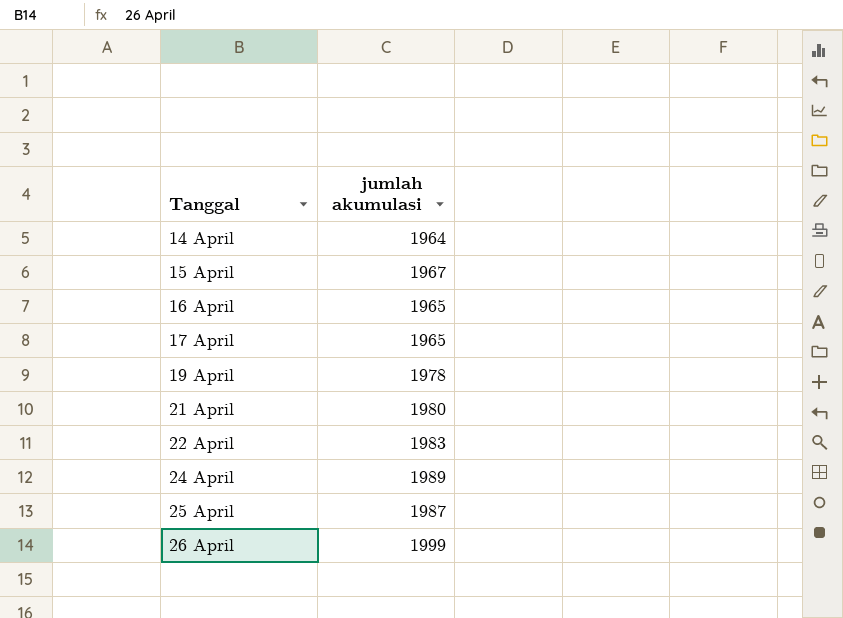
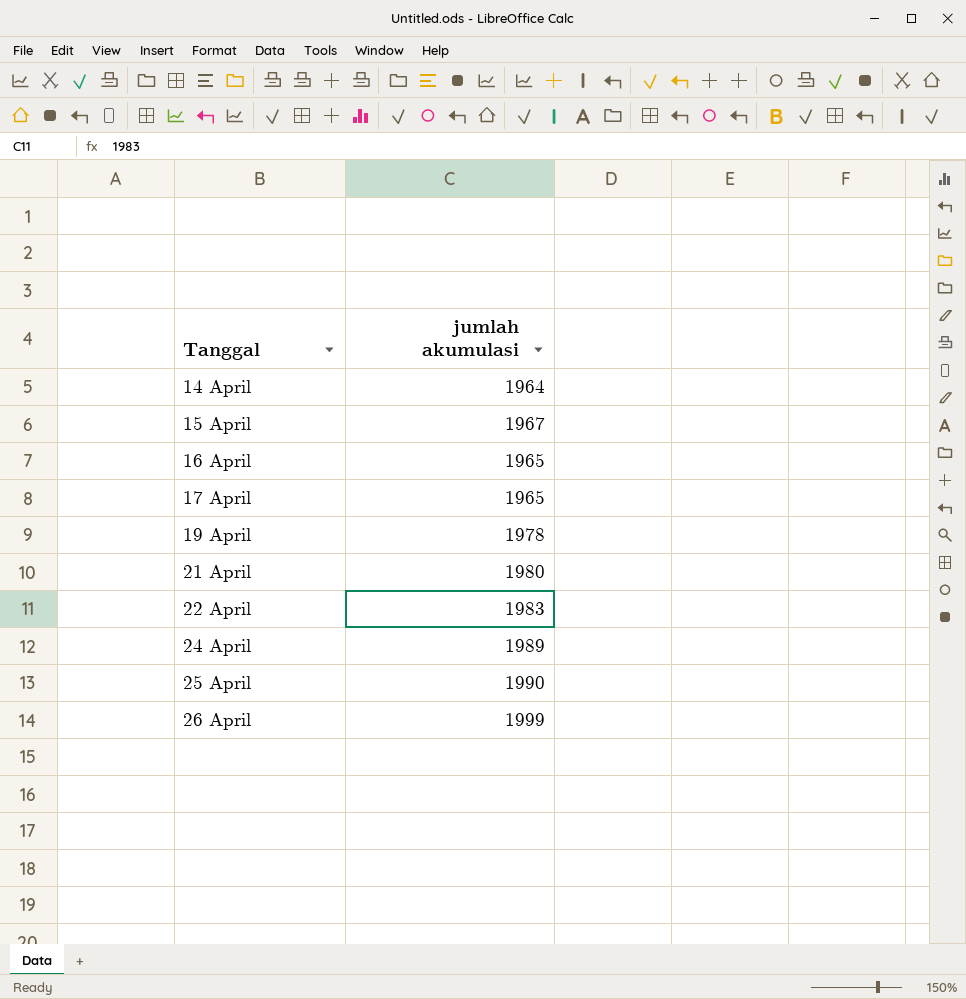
25 April | jumlah akumulasi: 1987 -> 1990

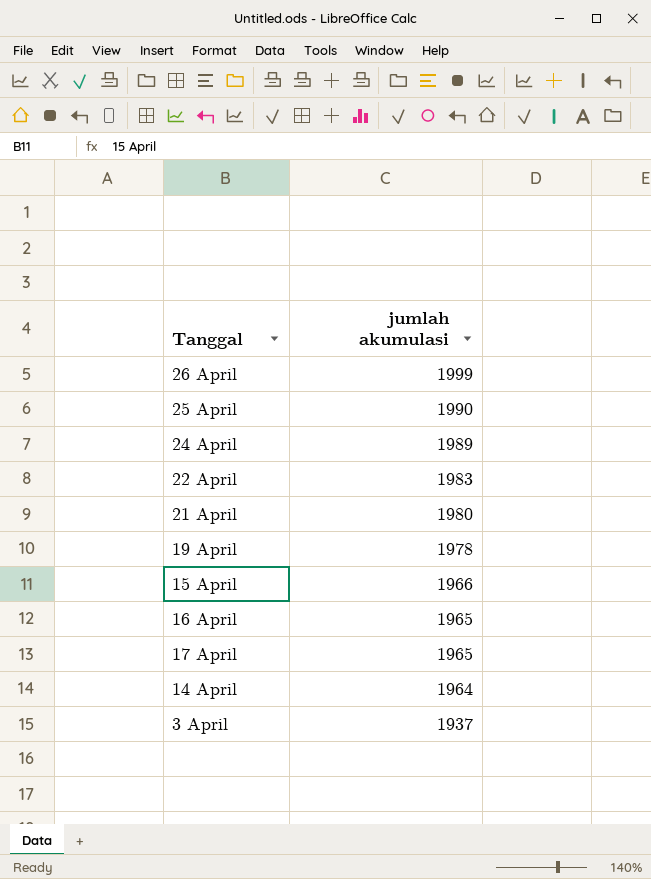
row order: Tanggal ascending -> jumlah akumulasi descending
15 April | jumlah akumulasi: 1967 -> 1966
row 3 April: none -> 1937

